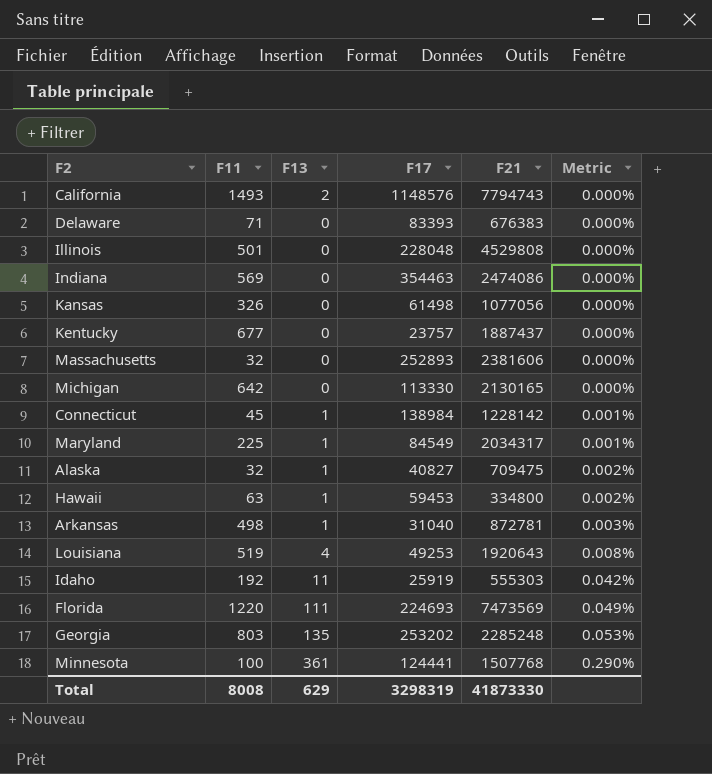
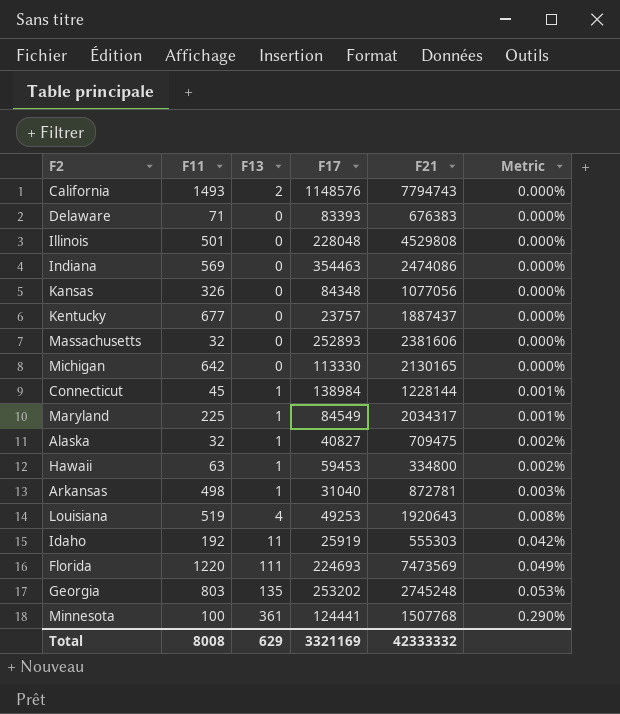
Kansas | F17: 61498 -> 84348
Connecticut | F21: 1228142 -> 1228144
Georgia | F21: 2285248 -> 2745248
Total | F17: 3298319 -> 3321169
Total | F21: 41873330 -> 42333332

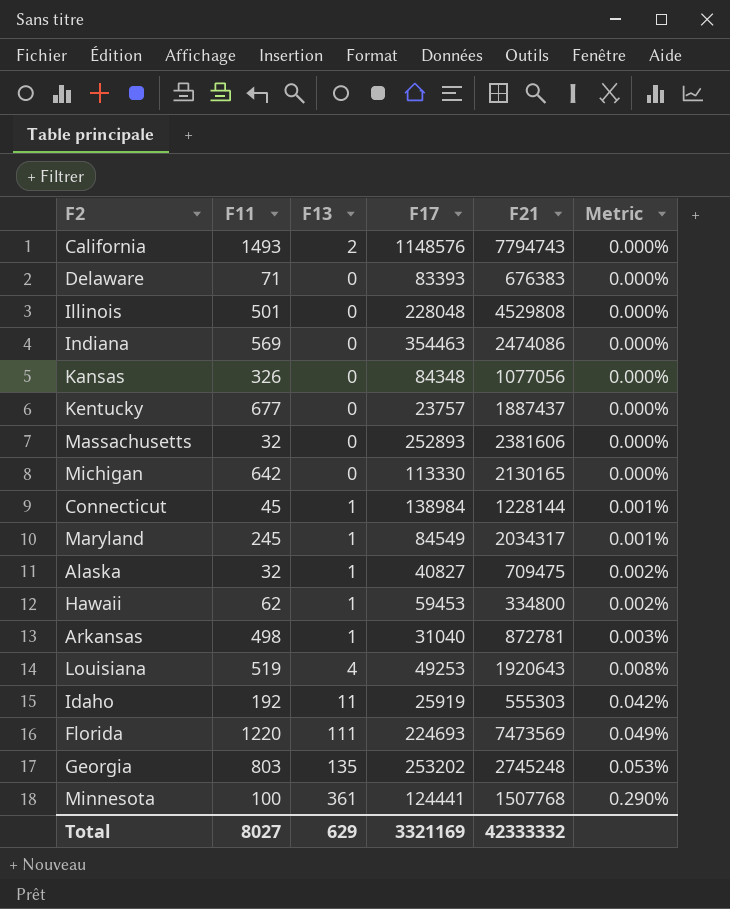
Maryland | F11: 225 -> 245
Hawaii | F11: 63 -> 62
Total | F11: 8008 -> 8027

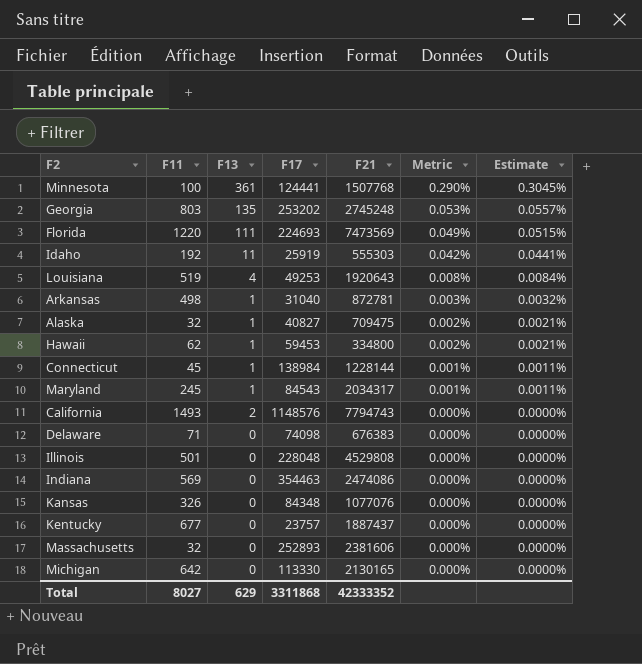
row order: Metric ascending -> Metric descending
column Estimate | formula: none -> [Metric] * 1.05
Maryland | F17: 84549 -> 84543
Delaware | F17: 83393 -> 74098
Kansas | F21: 1077056 -> 1077076
Total | F17: 3321169 -> 3311868
Total | F21: 42333332 -> 42333352

